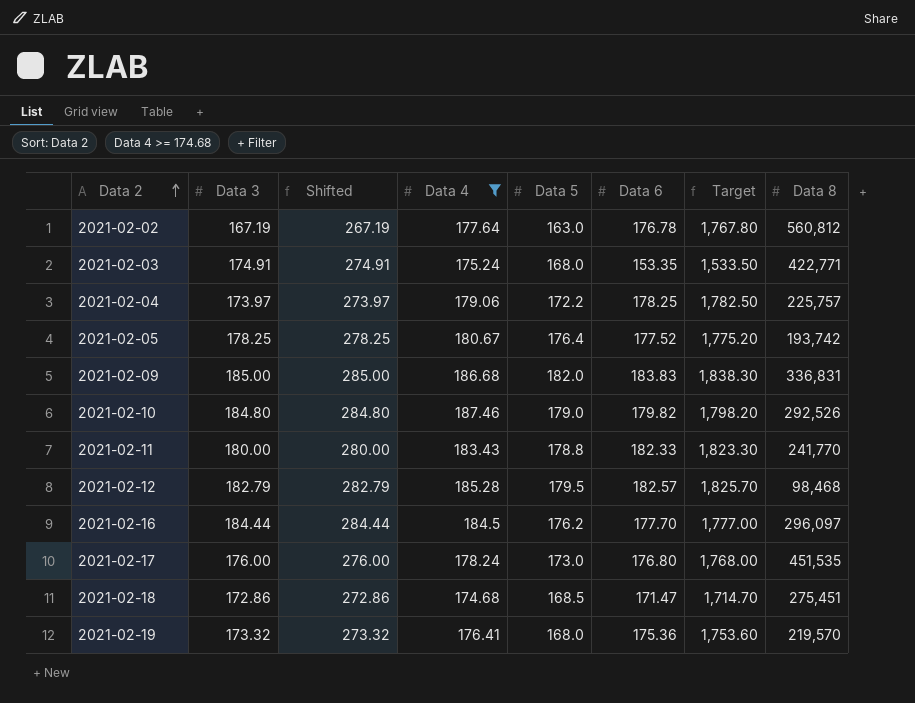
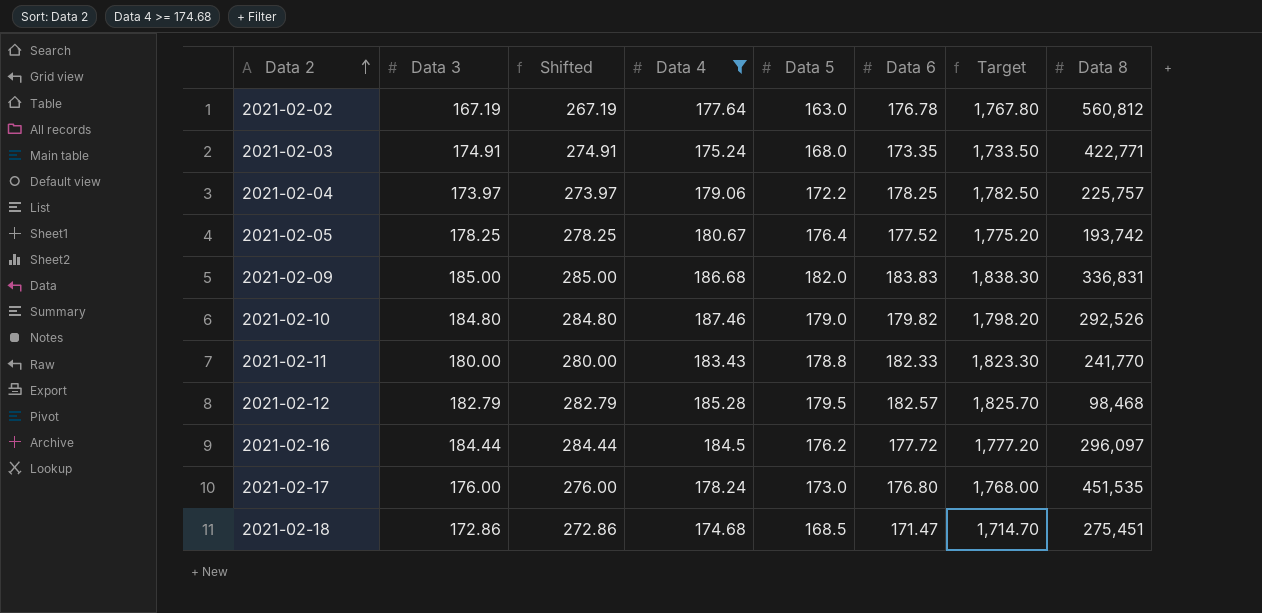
row 2021-02-19: 173.32 | 273.32 | 176.41 | 168.0 | 175.36 | 1,753.60 | 219,570 -> none
2021-02-03 | Data 6: 153.35 -> 173.35
2021-02-03 | Target: 1,533.50 -> 1,733.50
2021-02-16 | Data 6: 177.70 -> 177.72
2021-02-16 | Target: 1,777.00 -> 1,777.20

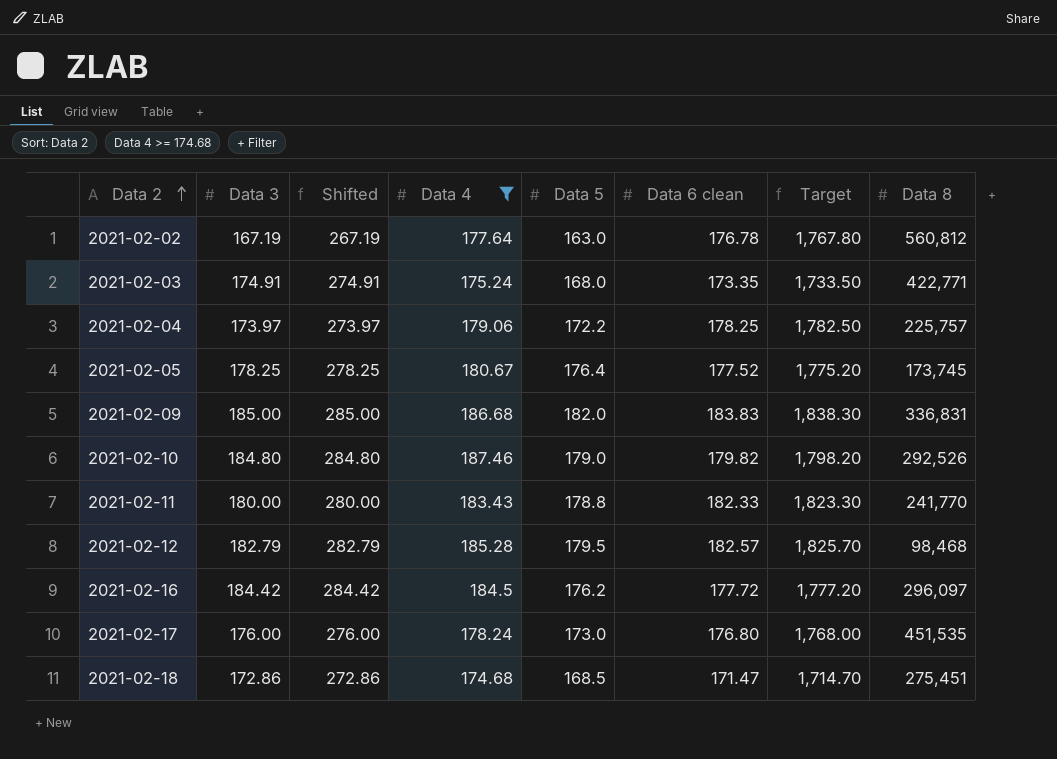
column name: Data 6 -> Data 6 clean
2021-02-05 | Data 8: 193,742 -> 173,745
2021-02-16 | Data 3: 184.44 -> 184.42
2021-02-16 | Shifted: 284.44 -> 284.42

